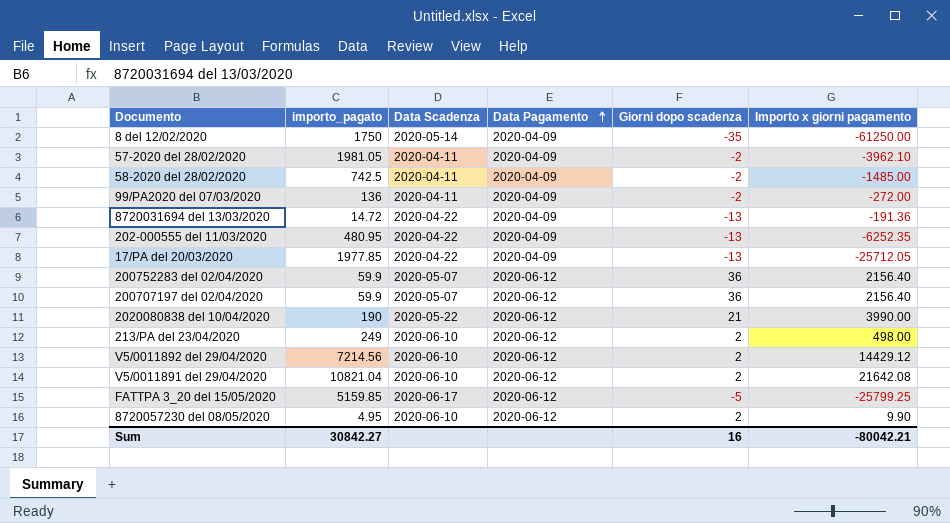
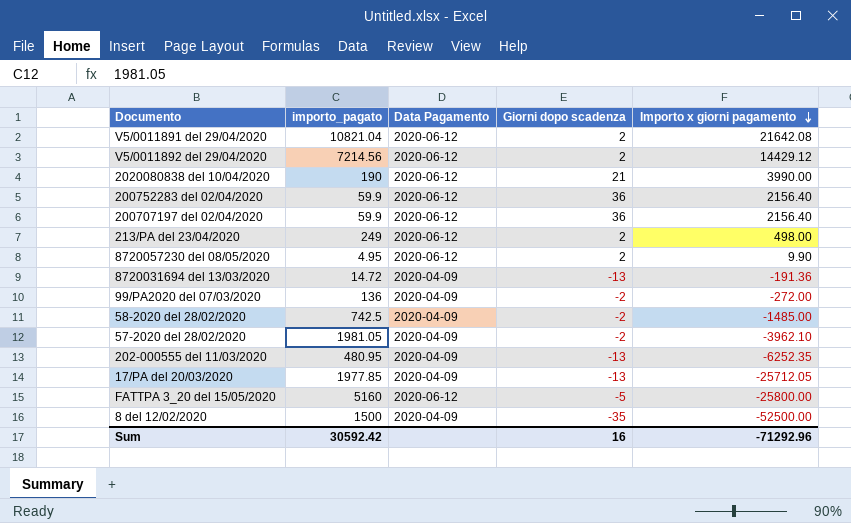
row order: Data Pagamento ascending -> Importo x giorni pagamento descending
column Data Scadenza | position: 3 -> none
FATTPA 3_20 del 15/05/2020 | importo_pagato: 5159.85 -> 5160
FATTPA 3_20 del 15/05/2020 | Importo x giorni pagamento: -25799.25 -> -25800.00
8 del 12/02/2020 | importo_pagato: 1750 -> 1500
8 del 12/02/2020 | Importo x giorni pagamento: -61250.00 -> -52500.00
Sum | importo_pagato: 30842.27 -> 30592.42
Sum | Importo x giorni pagamento: -80042.21 -> -71292.96

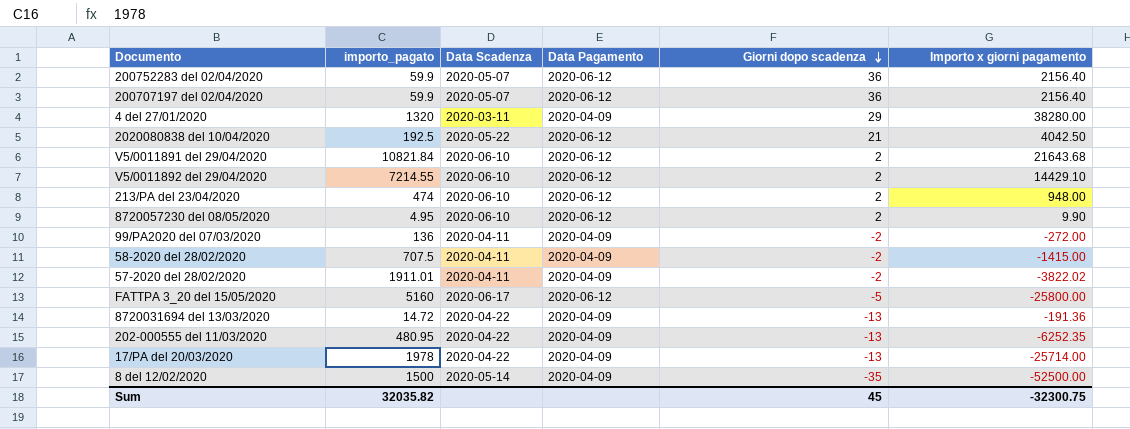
row order: Importo x giorni pagamento descending -> Giorni dopo scadenza descending
column Data Scadenza | position: none -> 3
row 4 del 27/01/2020: none -> 1320 | 2020-03-11 | 2020-04-09 | 29 | 38280.00
2020080838 del 10/04/2020 | importo_pagato: 190 -> 192.5
2020080838 del 10/04/2020 | Importo x giorni pagamento: 3990.00 -> 4042.50
V5/0011891 del 29/04/2020 | importo_pagato: 10821.04 -> 10821.84
V5/0011891 del 29/04/2020 | Importo x giorni pagamento: 21642.08 -> 21643.68
V5/0011892 del 29/04/2020 | importo_pagato: 7214.56 -> 7214.55
V5/0011892 del 29/04/2020 | Importo x giorni pagamento: 14429.12 -> 14429.10
213/PA del 23/04/2020 | importo_pagato: 249 -> 474
213/PA del 23/04/2020 | Importo x giorni pagamento: 498.00 -> 948.00
58-2020 del 28/02/2020 | importo_pagato: 742.5 -> 707.5
58-2020 del 28/02/2020 | Importo x giorni pagamento: -1485.00 -> -1415.00
57-2020 del 28/02/2020 | importo_pagato: 1981.05 -> 1911.01
57-2020 del 28/02/2020 | Importo x giorni pagamento: -3962.10 -> -3822.02
17/PA del 20/03/2020 | importo_pagato: 1977.85 -> 1978
17/PA del 20/03/2020 | Importo x giorni pagamento: -25712.05 -> -25714.00
Sum | importo_pagato: 30592.42 -> 32035.82
Sum | Giorni dopo scadenza: 16 -> 45
Sum | Importo x giorni pagamento: -71292.96 -> -32300.75

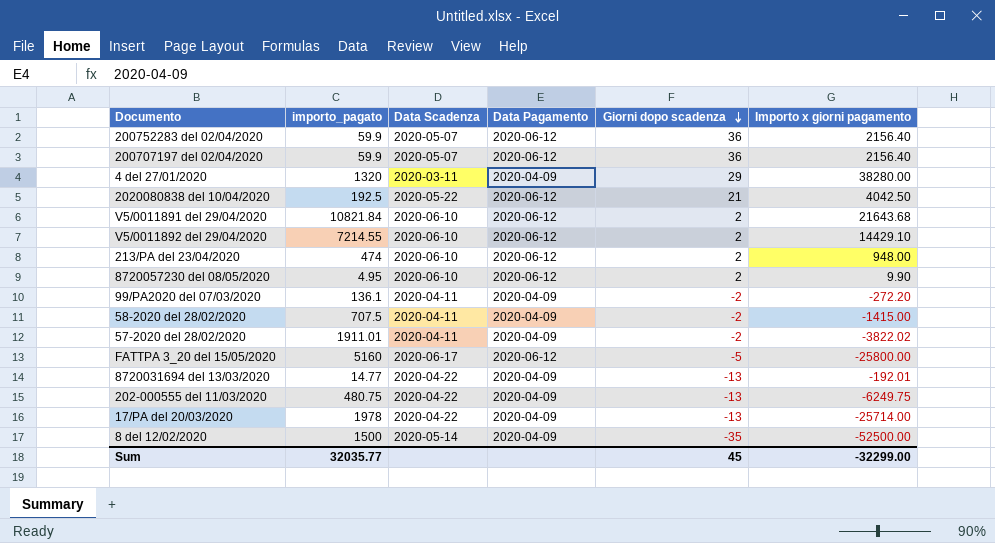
99/PA2020 del 07/03/2020 | importo_pagato: 136 -> 136.1
99/PA2020 del 07/03/2020 | Importo x giorni pagamento: -272.00 -> -272.20
8720031694 del 13/03/2020 | importo_pagato: 14.72 -> 14.77
8720031694 del 13/03/2020 | Importo x giorni pagamento: -191.36 -> -192.01
202-000555 del 11/03/2020 | importo_pagato: 480.95 -> 480.75
202-000555 del 11/03/2020 | Importo x giorni pagamento: -6252.35 -> -6249.75
Sum | importo_pagato: 32035.82 -> 32035.77
Sum | Importo x giorni pagamento: -32300.75 -> -32299.00

